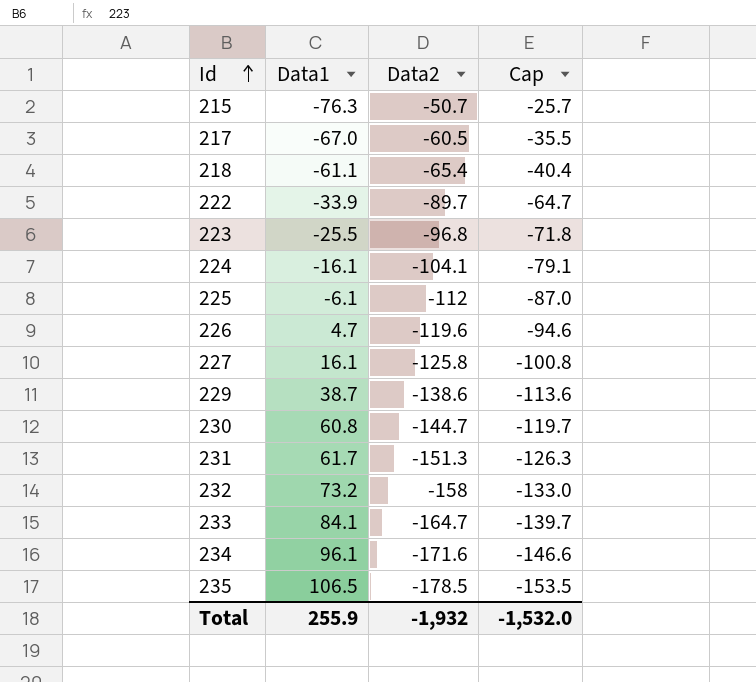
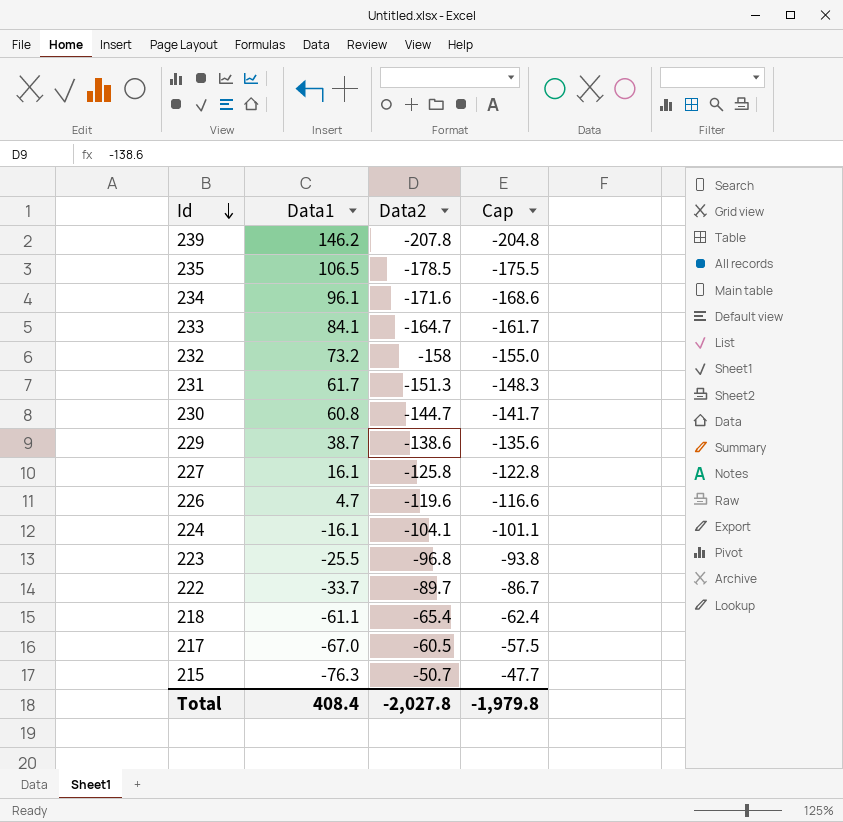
row order: Id ascending -> Id descending
column Cap | formula: [Data2] + 25 -> [Data2] + 3
row 225: -6.1 | -112 | -87.0 -> none
row 239: none -> 146.2 | -207.8 | -204.8
222 | Data1: -33.9 -> -33.7
Total | Data1: 255.9 -> 408.4
Total | Data2: -1,932 -> -2,027.8
Total | Cap: -1,532.0 -> -1,979.8

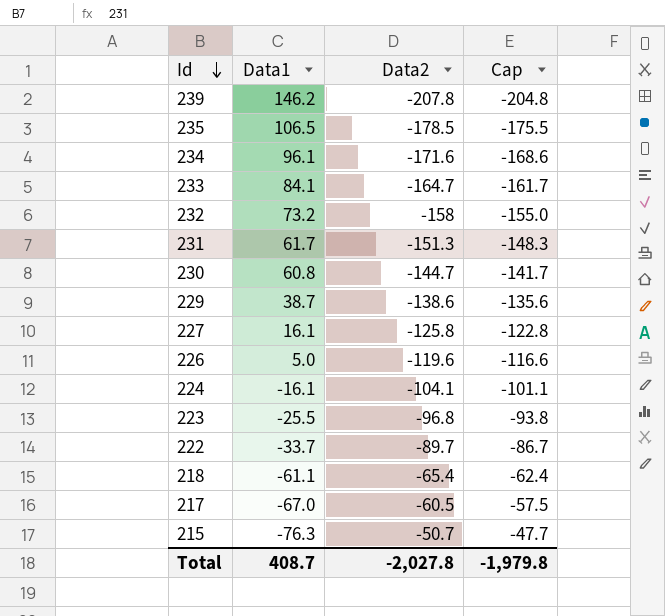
226 | Data1: 4.7 -> 5.0
Total | Data1: 408.4 -> 408.7

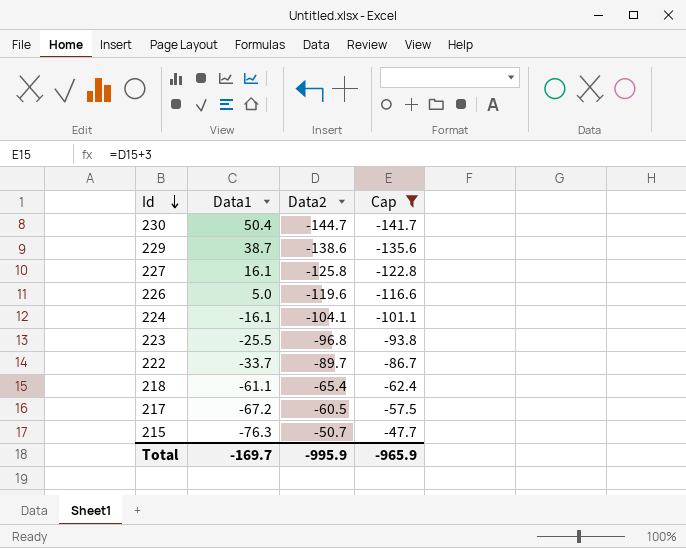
filter: none -> Cap >= -141.7
230 | Data1: 60.8 -> 50.4
217 | Data1: -67.0 -> -67.2
Total | Data1: 408.7 -> -169.7
Total | Data2: -2,027.8 -> -995.9
Total | Cap: -1,979.8 -> -965.9

